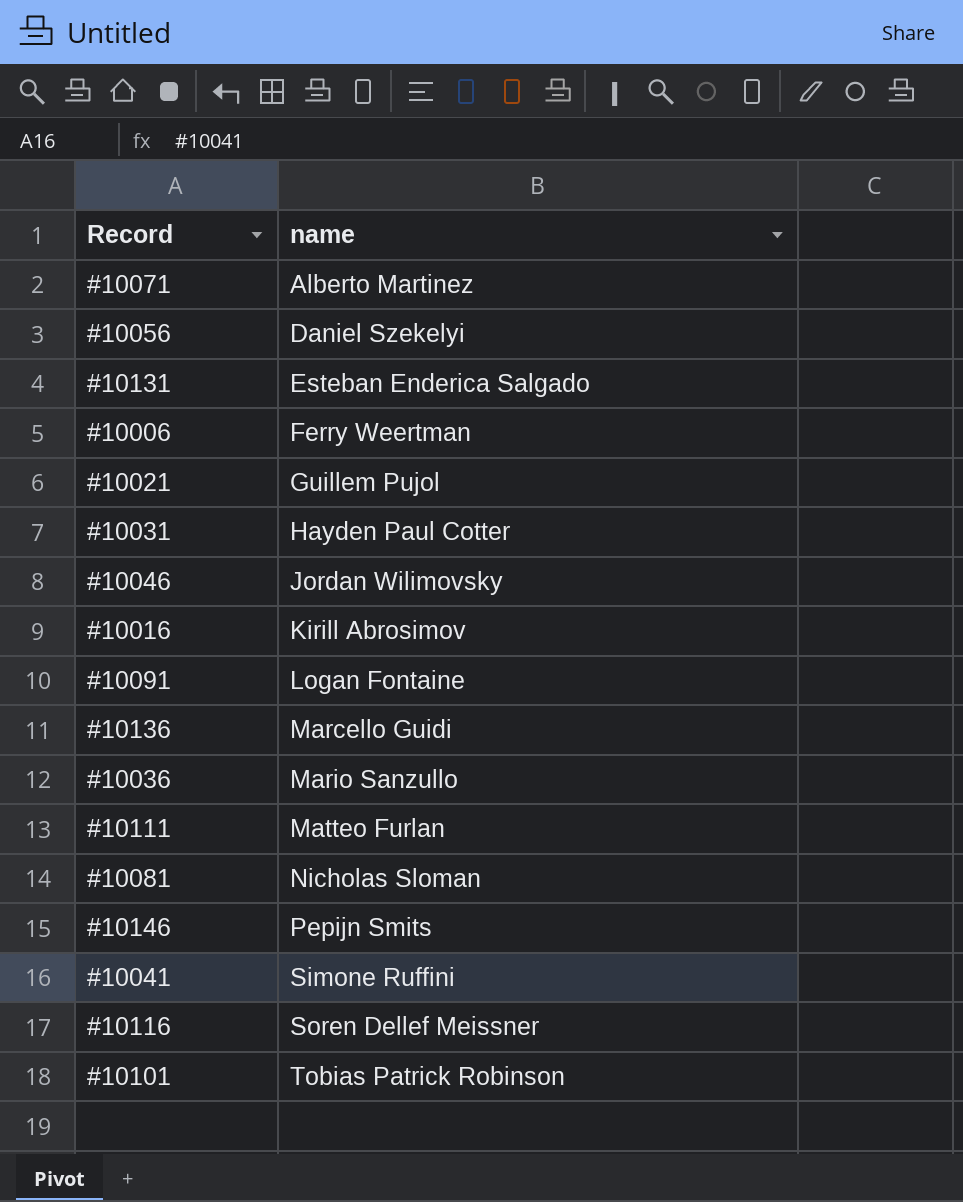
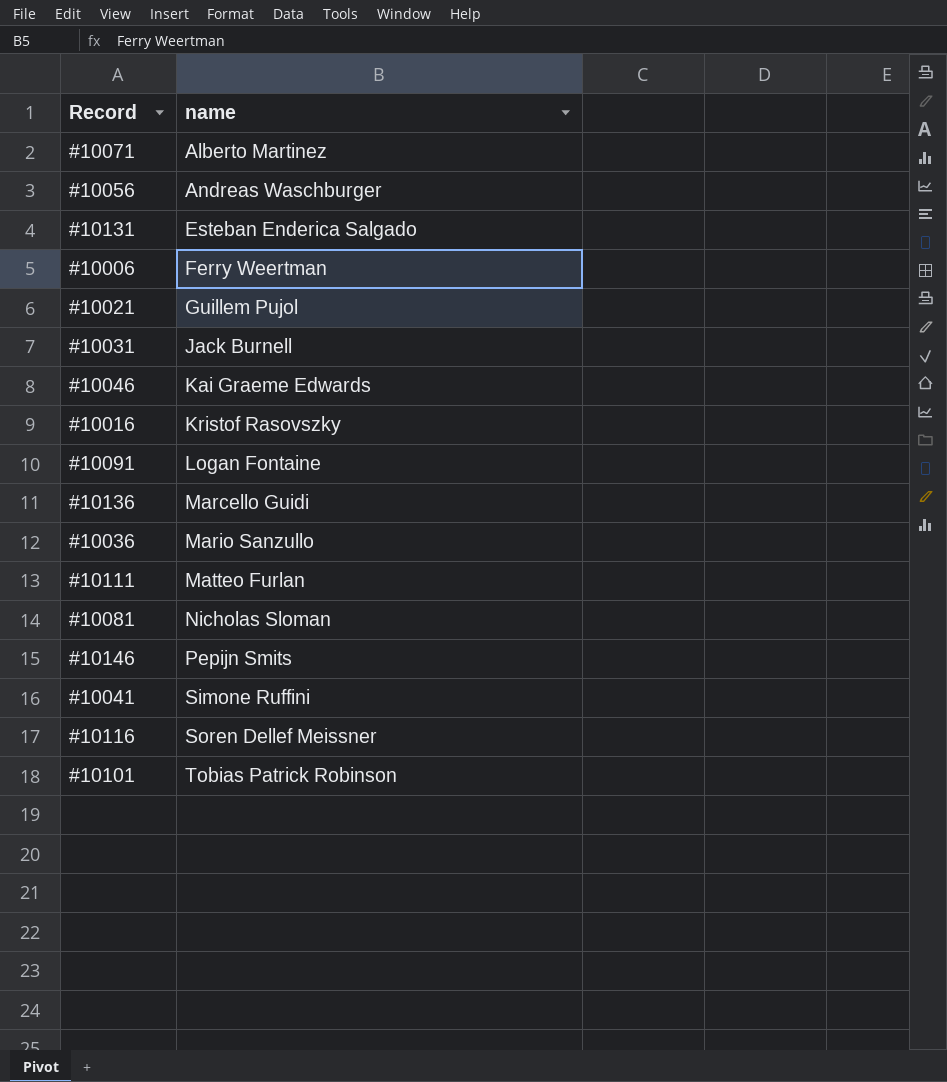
#10056 | name: Daniel Szekelyi -> Andreas Waschburger
#10031 | name: Hayden Paul Cotter -> Jack Burnell
#10046 | name: Jordan Wilimovsky -> Kai Graeme Edwards
#10016 | name: Kirill Abrosimov -> Kristof Rasovszky

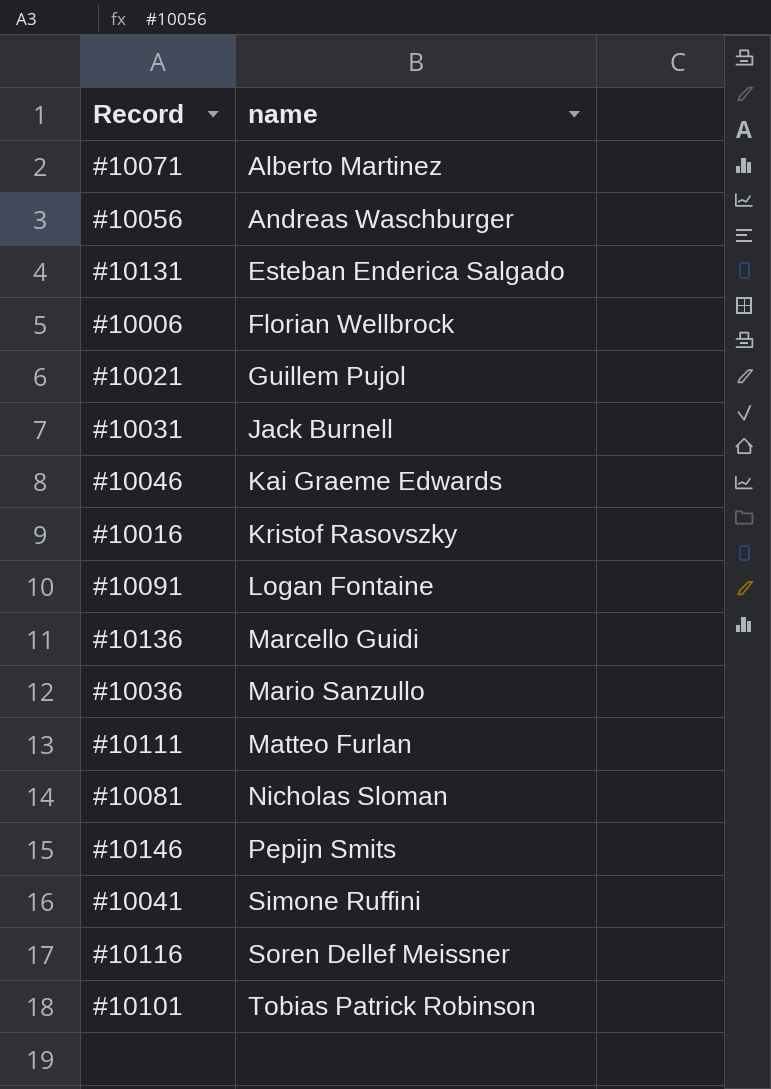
#10006 | name: Ferry Weertman -> Florian Wellbrock

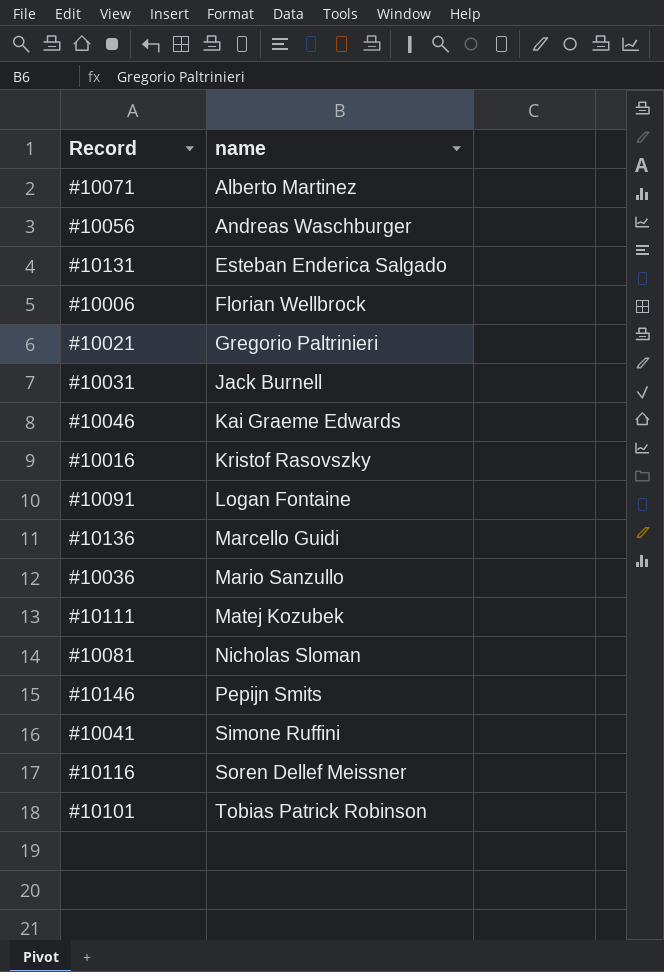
#10021 | name: Guillem Pujol -> Gregorio Paltrinieri
#10111 | name: Matteo Furlan -> Matej Kozubek

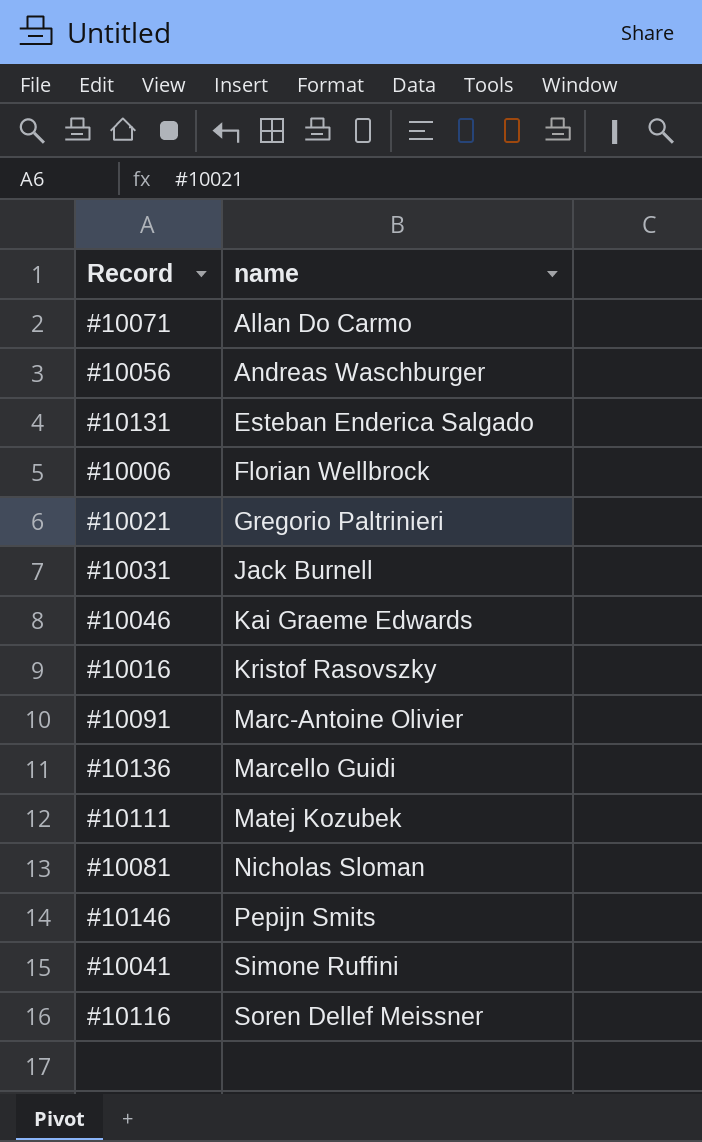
row #10036: Mario Sanzullo -> none
row #10101: Tobias Patrick Robinson -> none
#10071 | name: Alberto Martinez -> Allan Do Carmo
#10091 | name: Logan Fontaine -> Marc-Antoine Olivier

